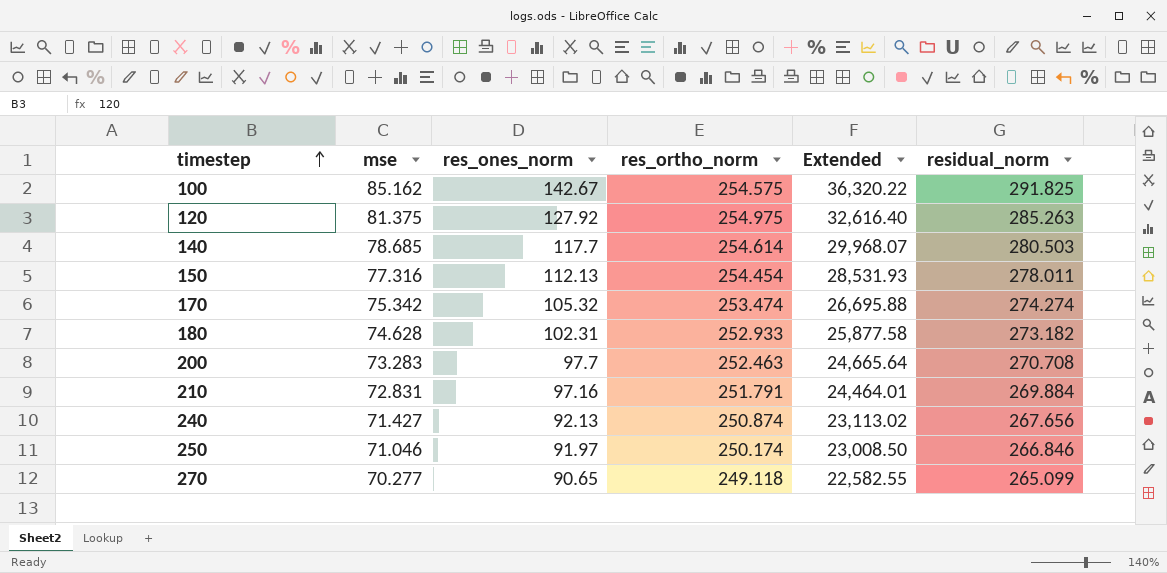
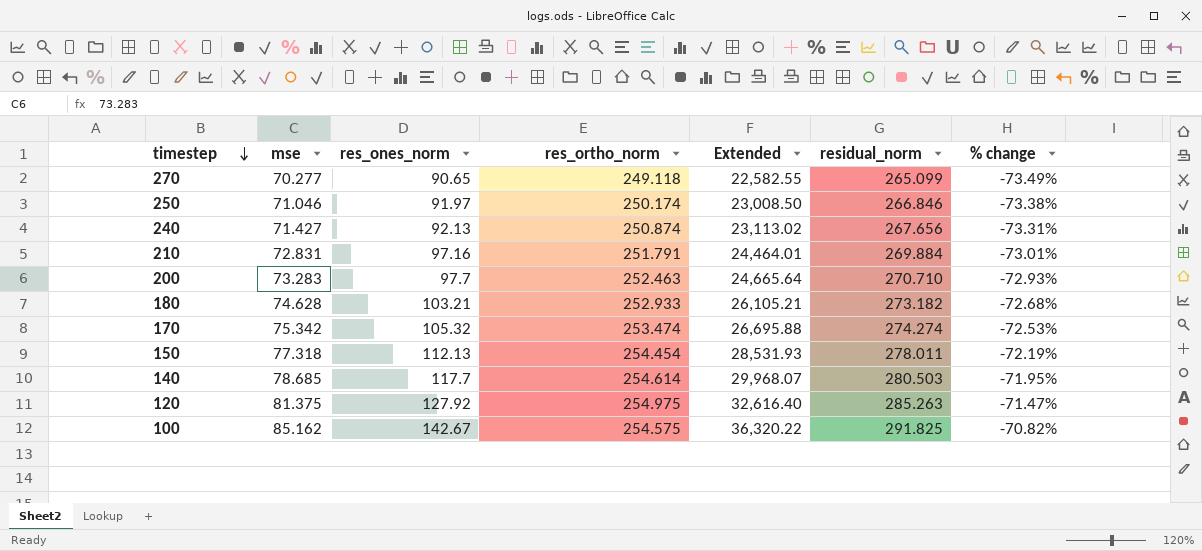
row order: timestep ascending -> timestep descending
column % change | formula: none -> ([mse] - [residual_norm]) / [residual_norm]
200 | residual_norm: 270.708 -> 270.710
180 | res_ones_norm: 102.31 -> 103.21
180 | Extended: 25,877.58 -> 26,105.21
150 | mse: 77.316 -> 77.318

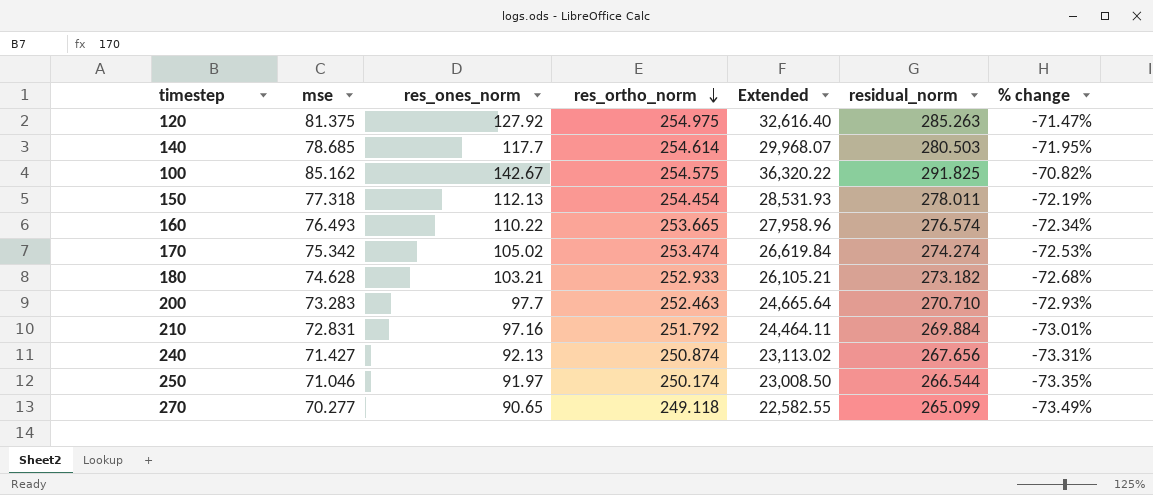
row order: timestep descending -> res_ortho_norm descending
row 160: none -> 76.493 | 110.22 | 253.665 | 27,958.96 | 276.574 | -72.34%
170 | res_ones_norm: 105.32 -> 105.02
170 | Extended: 26,695.88 -> 26,619.84
210 | res_ortho_norm: 251.791 -> 251.792
210 | Extended: 24,464.01 -> 24,464.11
250 | residual_norm: 266.846 -> 266.544
250 | % change: -73.38% -> -73.35%

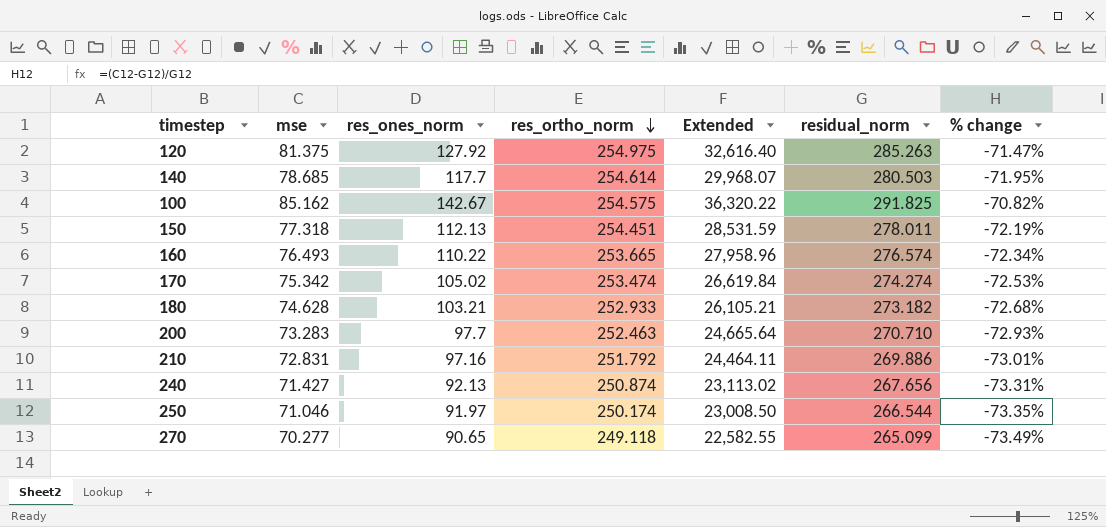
150 | res_ortho_norm: 254.454 -> 254.451
150 | Extended: 28,531.93 -> 28,531.59
210 | residual_norm: 269.884 -> 269.886

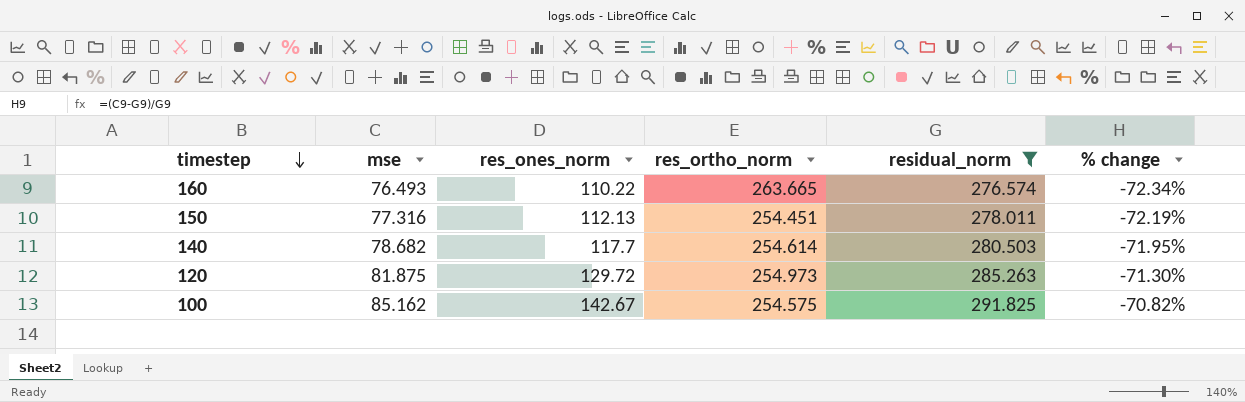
filter: none -> residual_norm >= 276.574
row order: res_ortho_norm descending -> timestep descending
column Extended | formula: [res_ones_norm] * [res_ortho_norm] -> none
160 | res_ortho_norm: 253.665 -> 263.665
150 | mse: 77.318 -> 77.316
140 | mse: 78.685 -> 78.682
120 | mse: 81.375 -> 81.875
120 | res_ones_norm: 127.92 -> 129.72
120 | res_ortho_norm: 254.975 -> 254.973
120 | % change: -71.47% -> -71.30%

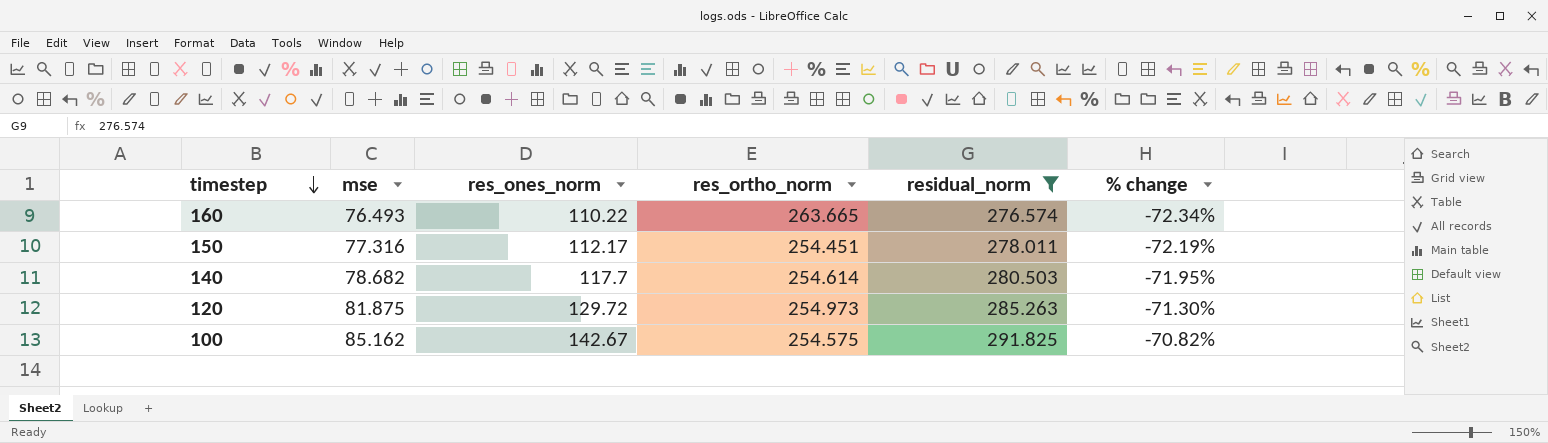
150 | res_ones_norm: 112.13 -> 112.17

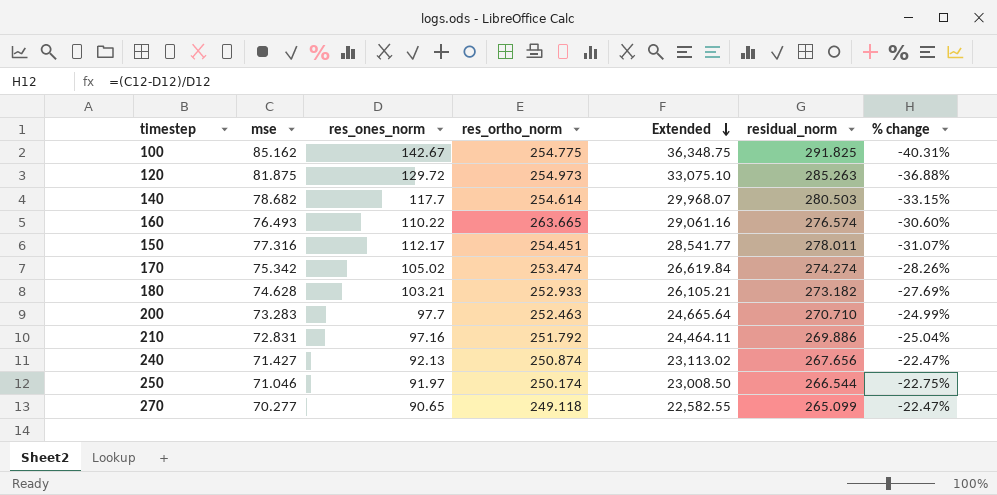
filter: residual_norm >= 276.574 -> none
row order: timestep descending -> Extended descending
column Extended | formula: none -> [res_ones_norm] * [res_ortho_norm]
column % change | formula: ([mse] - [residual_norm]) / [residual_norm] -> ([mse] - [res_ones_norm]) / [res_ones_norm]
100 | res_ortho_norm: 254.575 -> 254.775

